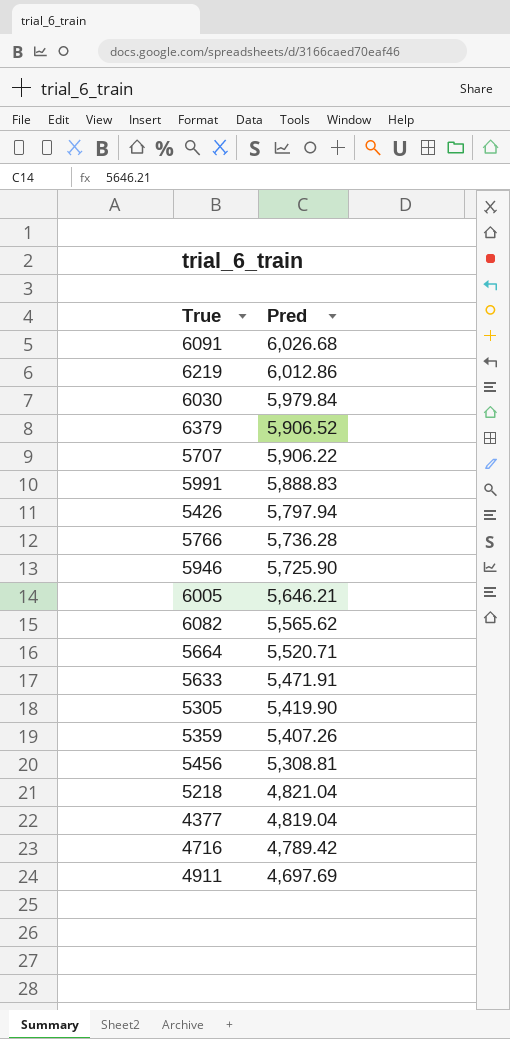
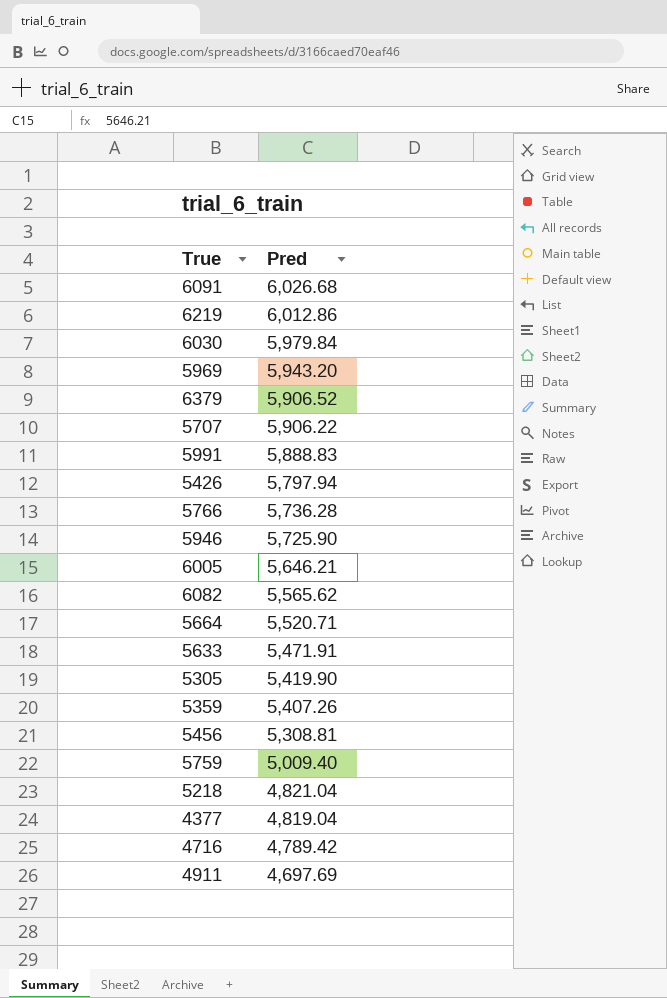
row 5969: none -> 5,943.20
row 5759: none -> 5,009.40

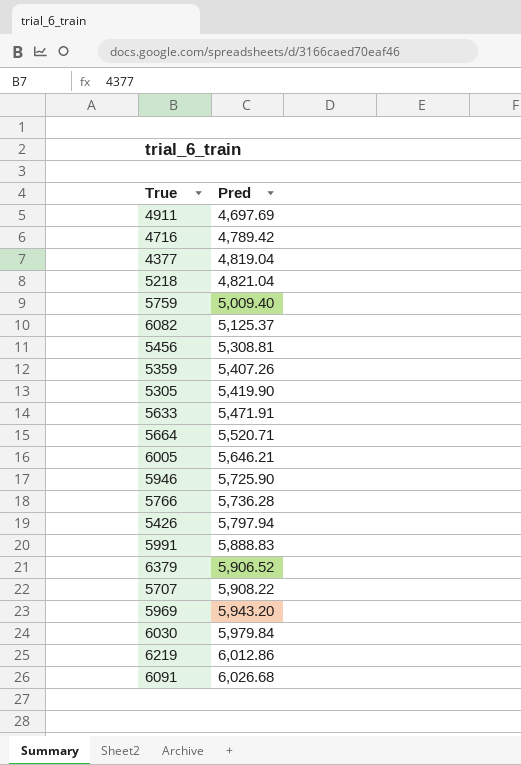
row order: Pred descending -> Pred ascending
6082 | Pred: 5,565.62 -> 5,125.37
5707 | Pred: 5,906.22 -> 5,908.22

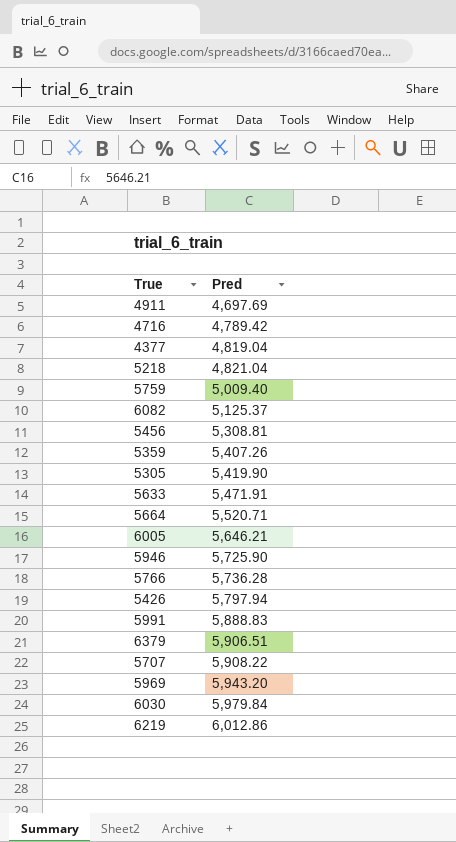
row 6091: 6,026.68 -> none
6379 | Pred: 5,906.52 -> 5,906.51

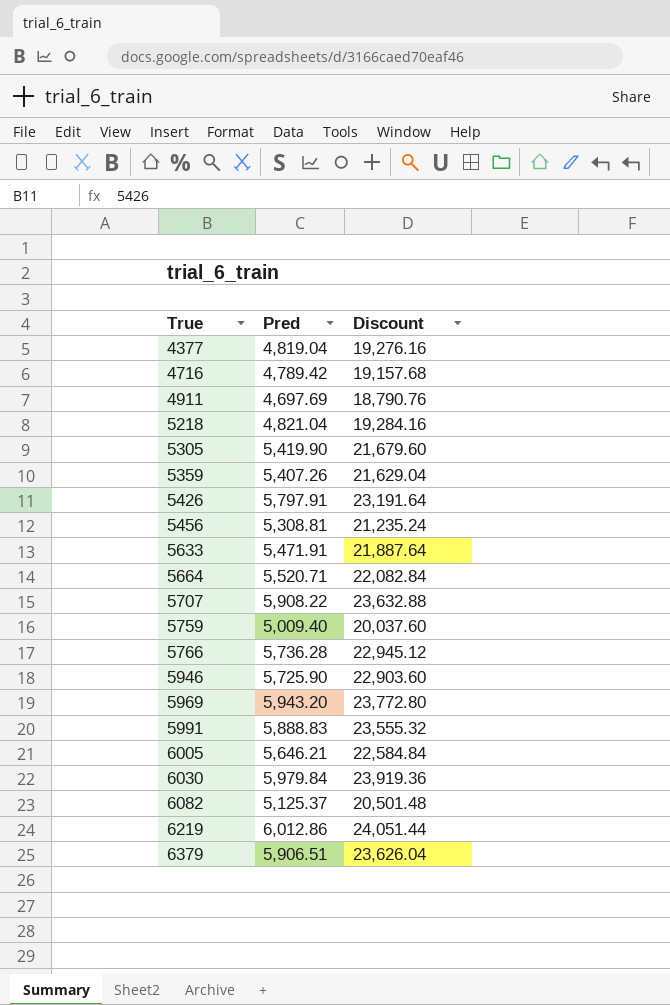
row order: Pred ascending -> True ascending
column Discount | formula: none -> [Pred] * 4
5426 | Pred: 5,797.94 -> 5,797.91

